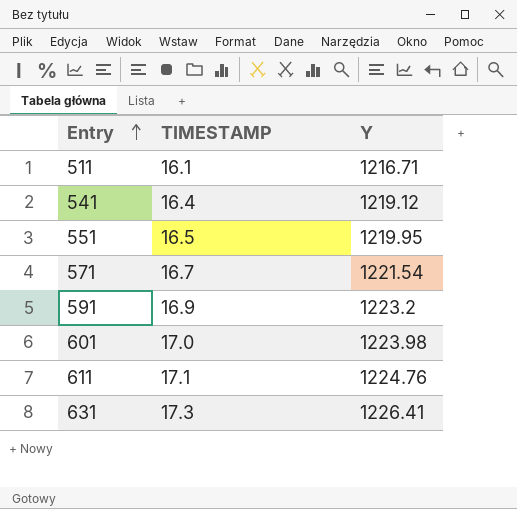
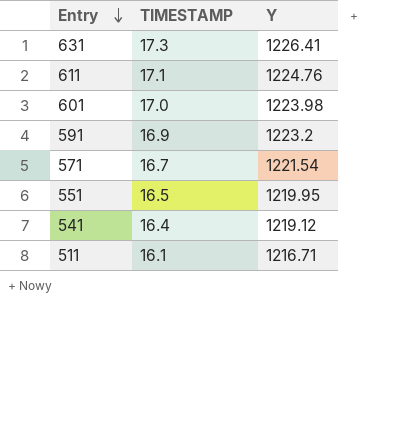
row order: Entry ascending -> Entry descending

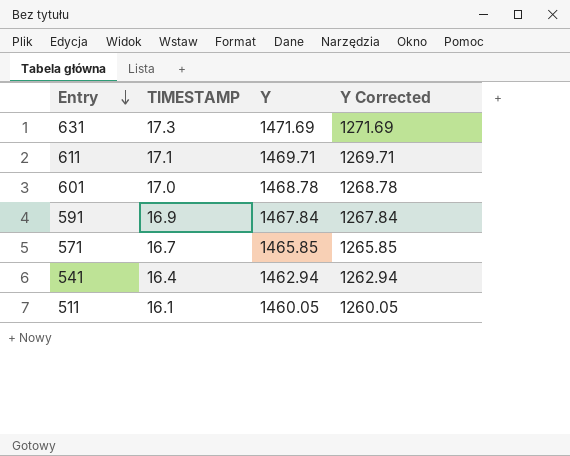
column Y Corrected | formula: none -> [Y] - 200
row 551: 16.5 | 1219.95 -> none
631 | Y: 1226.41 -> 1471.69
611 | Y: 1224.76 -> 1469.71
601 | Y: 1223.98 -> 1468.78
591 | Y: 1223.2 -> 1467.84
571 | Y: 1221.54 -> 1465.85
541 | Y: 1219.12 -> 1462.94
511 | Y: 1216.71 -> 1460.05

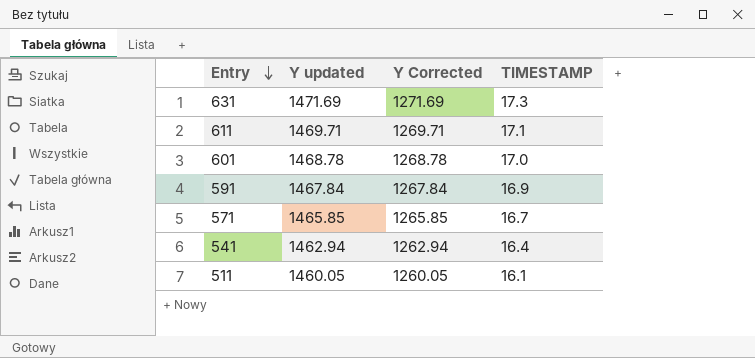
column name: Y -> Y updated
column TIMESTAMP | position: 2 -> 4

